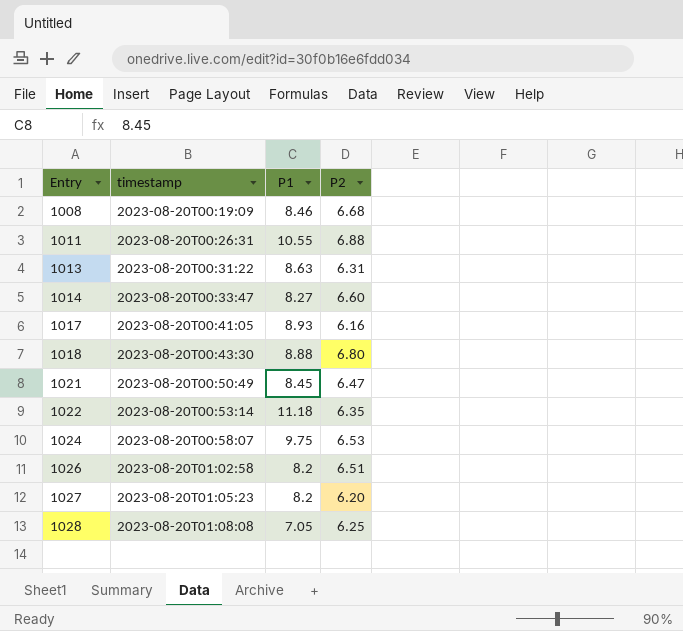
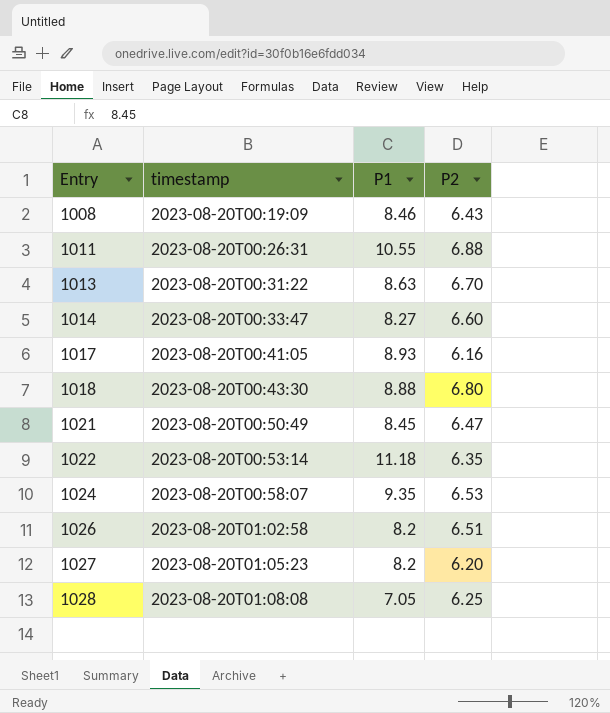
1008 | P2: 6.68 -> 6.43
1013 | P2: 6.31 -> 6.70
1024 | P1: 9.75 -> 9.35

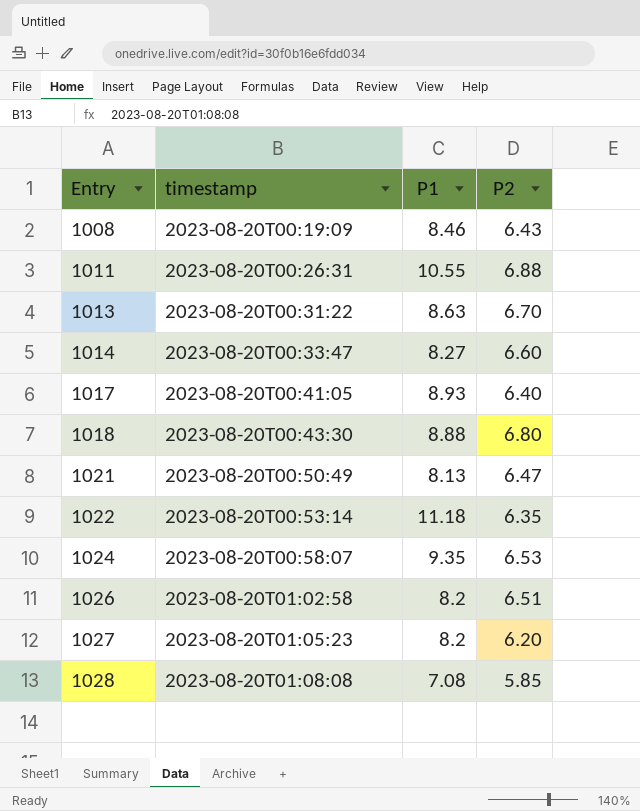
1017 | P2: 6.16 -> 6.40
1021 | P1: 8.45 -> 8.13
1028 | P1: 7.05 -> 7.08
1028 | P2: 6.25 -> 5.85

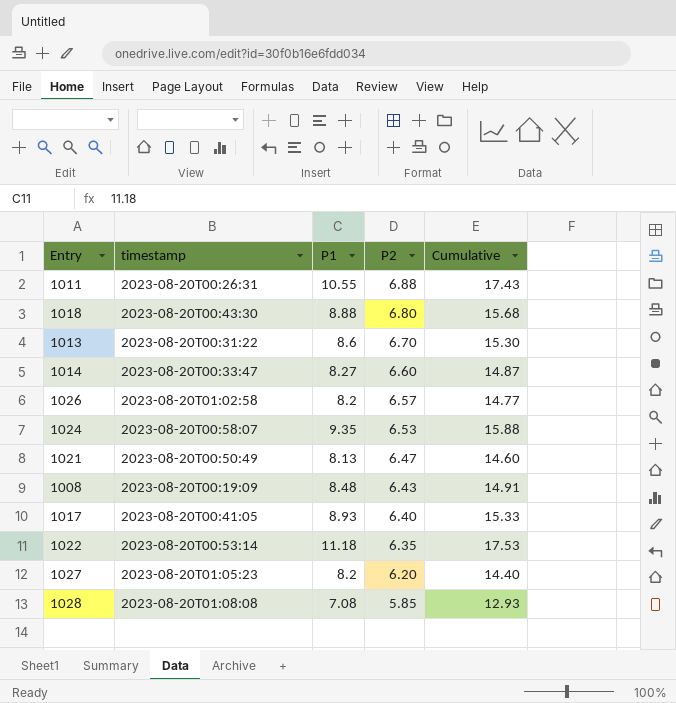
row order: Entry ascending -> P2 descending
column Cumulative | formula: none -> [P1] + [P2]
1013 | P1: 8.63 -> 8.6
1026 | P2: 6.51 -> 6.57
1008 | P1: 8.46 -> 8.48

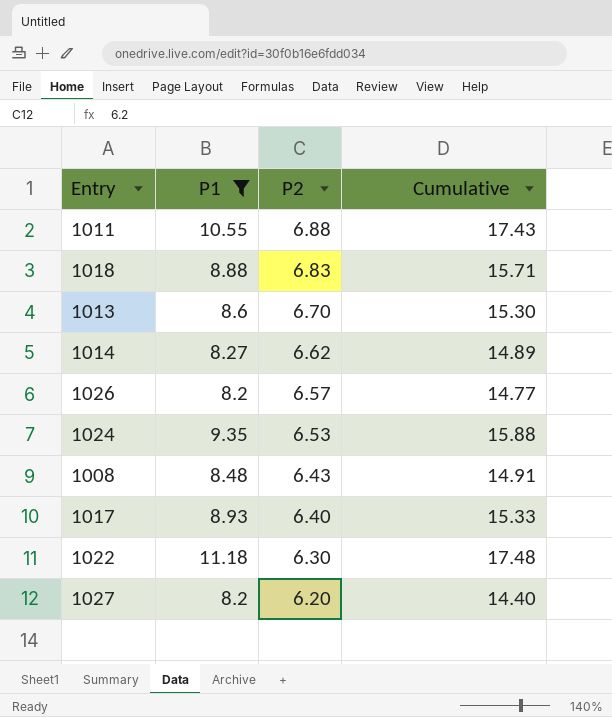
filter: none -> P1 >= 8.2
column timestamp | position: 2 -> none
1018 | P2: 6.80 -> 6.83
1018 | Cumulative: 15.68 -> 15.71
1014 | P2: 6.60 -> 6.62
1014 | Cumulative: 14.87 -> 14.89
1022 | P2: 6.35 -> 6.30
1022 | Cumulative: 17.53 -> 17.48

